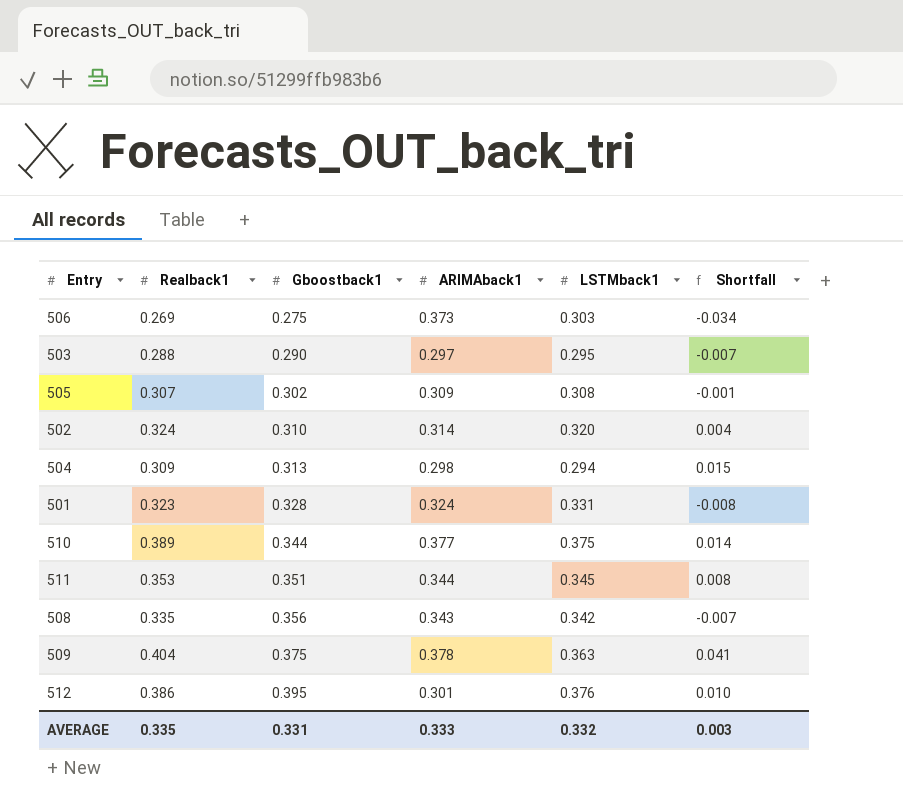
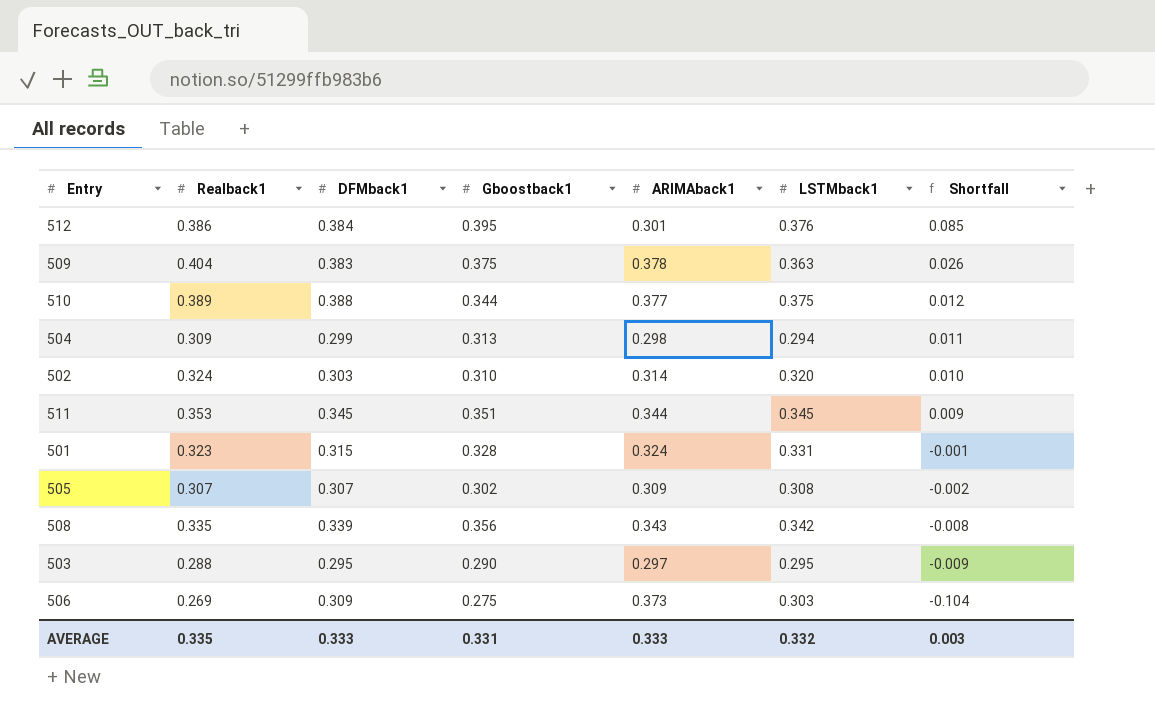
row order: Gboostback1 ascending -> Shortfall descending
column DFMback1 | position: none -> 3
column Shortfall | formula: [Realback1] - [LSTMback1] -> [Realback1] - [ARIMAback1]

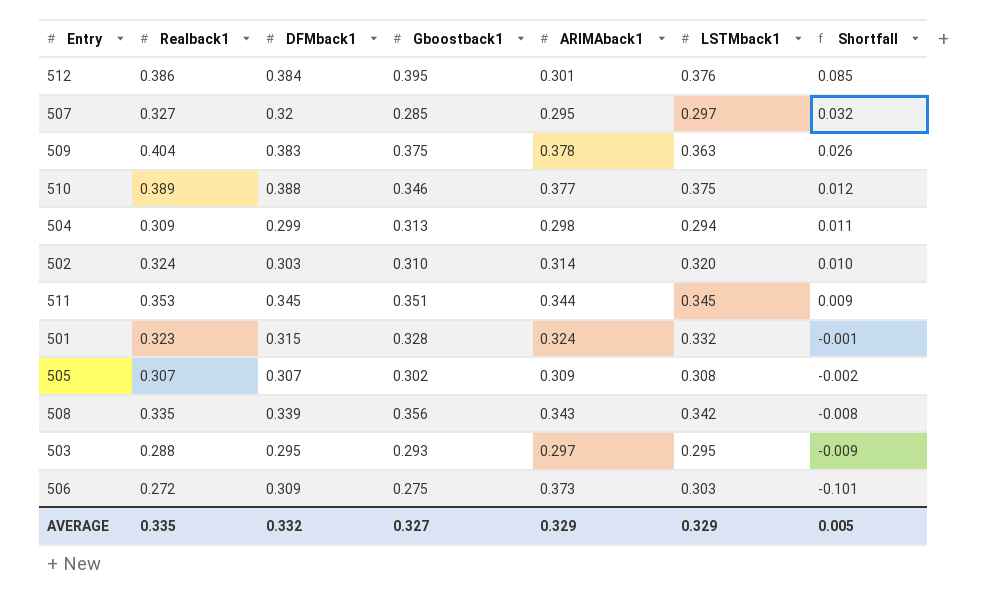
row 507: none -> 0.327 | 0.32 | 0.285 | 0.295 | 0.297 | 0.032
510 | Gboostback1: 0.344 -> 0.346
501 | LSTMback1: 0.331 -> 0.332
503 | Gboostback1: 0.290 -> 0.293
506 | Realback1: 0.269 -> 0.272
506 | Shortfall: -0.104 -> -0.101
AVERAGE | DFMback1: 0.333 -> 0.332
AVERAGE | Gboostback1: 0.331 -> 0.327
AVERAGE | ARIMAback1: 0.333 -> 0.329
AVERAGE | LSTMback1: 0.332 -> 0.329
AVERAGE | Shortfall: 0.003 -> 0.005

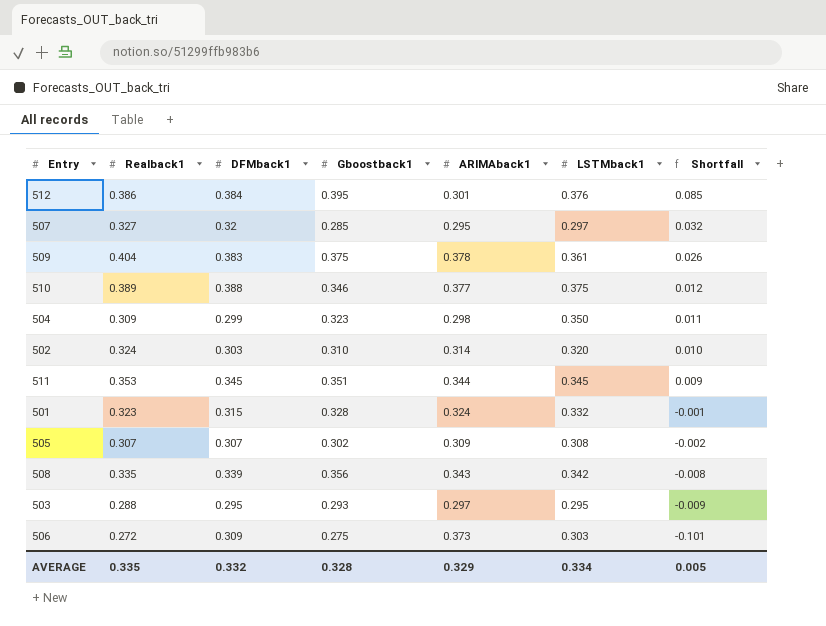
509 | LSTMback1: 0.363 -> 0.361
504 | Gboostback1: 0.313 -> 0.323
504 | LSTMback1: 0.294 -> 0.350
AVERAGE | Gboostback1: 0.327 -> 0.328
AVERAGE | LSTMback1: 0.329 -> 0.334

